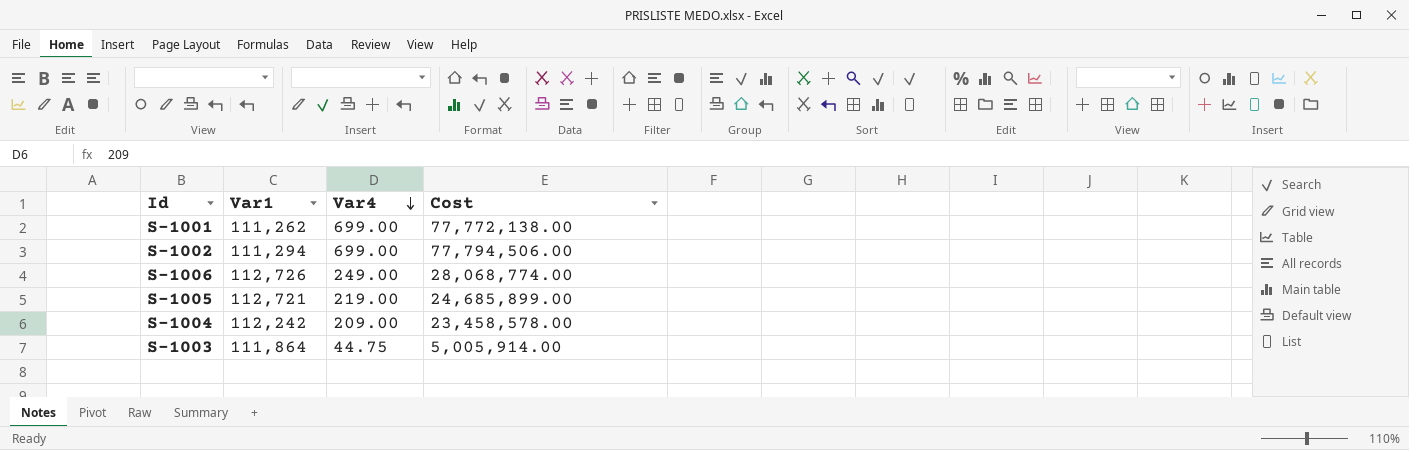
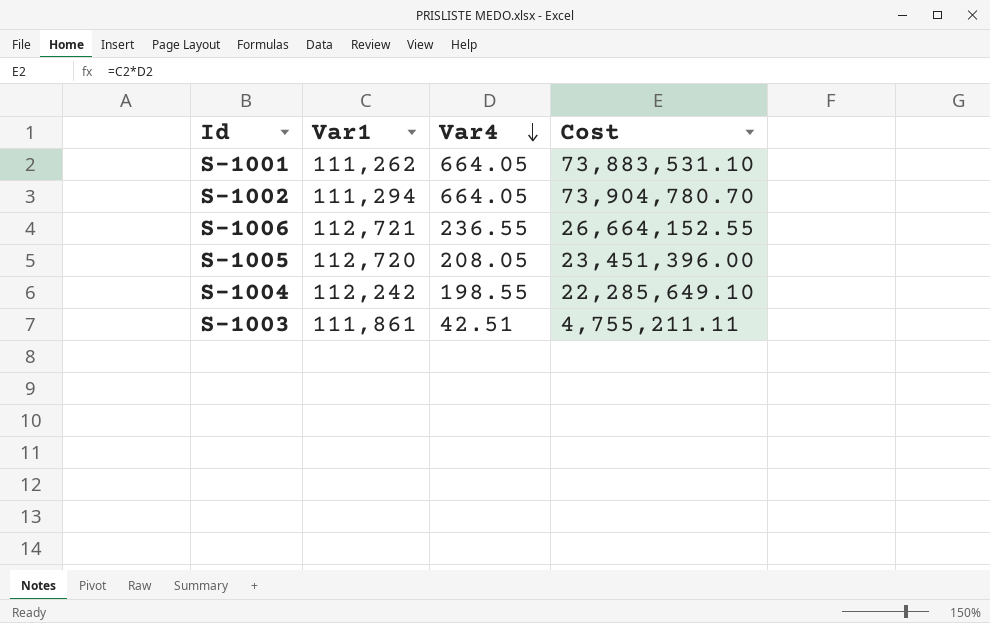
S-1001 | Var4: 699.00 -> 664.05
S-1001 | Cost: 77,772,138.00 -> 73,883,531.10
S-1002 | Var4: 699.00 -> 664.05
S-1002 | Cost: 77,794,506.00 -> 73,904,780.70
S-1006 | Var1: 112,726 -> 112,721
S-1006 | Var4: 249.00 -> 236.55
S-1006 | Cost: 28,068,774.00 -> 26,664,152.55
S-1005 | Var1: 112,721 -> 112,720
S-1005 | Var4: 219.00 -> 208.05
S-1005 | Cost: 24,685,899.00 -> 23,451,396.00
S-1004 | Var4: 209.00 -> 198.55
S-1004 | Cost: 23,458,578.00 -> 22,285,649.10
S-1003 | Var1: 111,864 -> 111,861
S-1003 | Var4: 44.75 -> 42.51
S-1003 | Cost: 5,005,914.00 -> 4,755,211.11

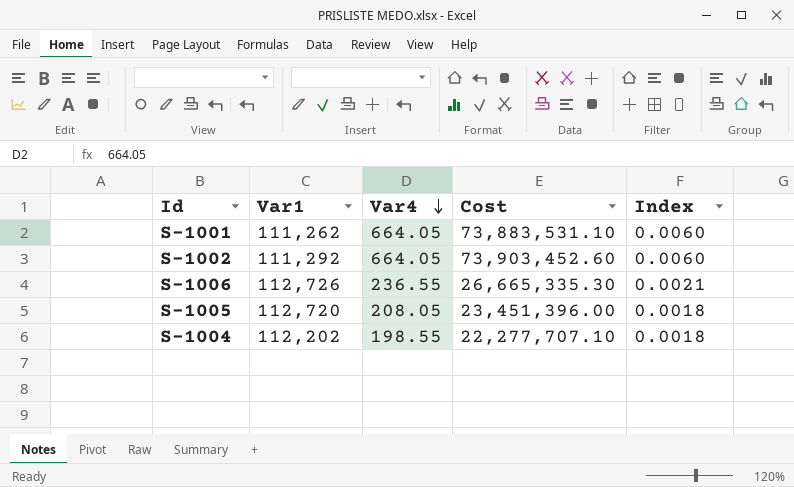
column Index | formula: none -> [Var4] / [Var1]
row S-1003: 111,861 | 42.51 | 4,755,211.11 -> none
S-1002 | Var1: 111,294 -> 111,292
S-1002 | Cost: 73,904,780.70 -> 73,903,452.60
S-1006 | Var1: 112,721 -> 112,726
S-1006 | Cost: 26,664,152.55 -> 26,665,335.30
S-1004 | Var1: 112,242 -> 112,202
S-1004 | Cost: 22,285,649.10 -> 22,277,707.10

